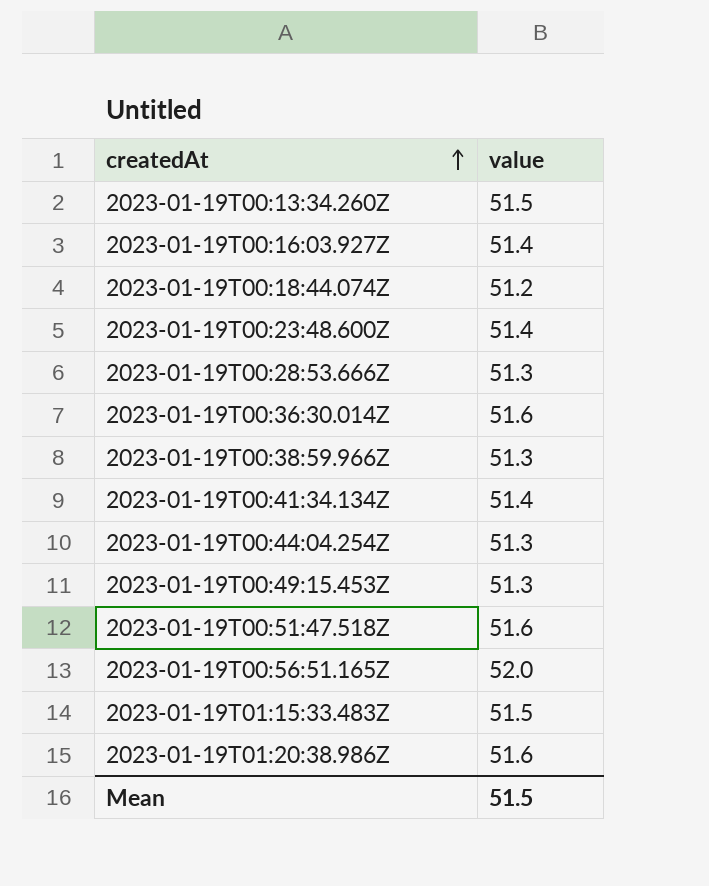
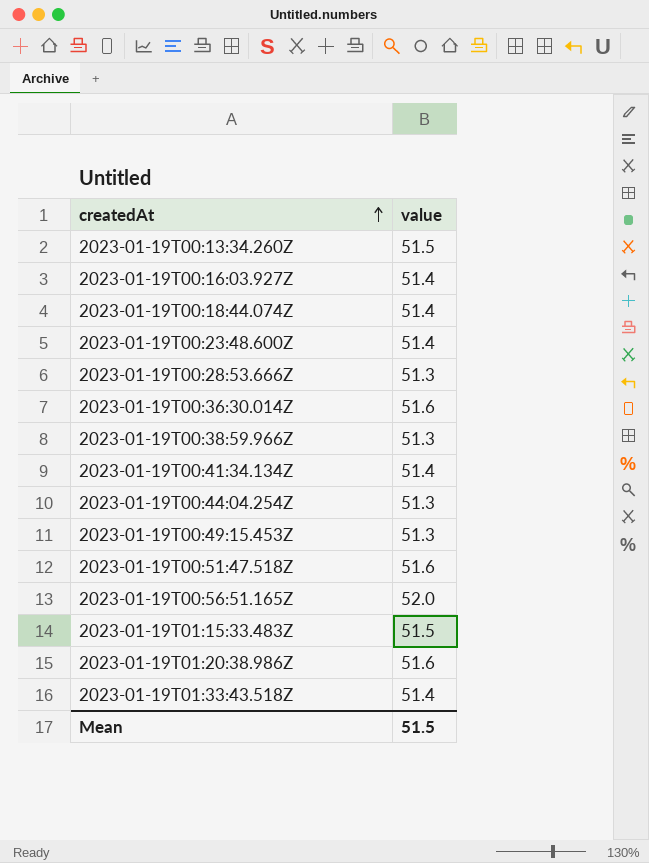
2023-01-19T00:18:44.074Z | value: 51.2 -> 51.4
row 2023-01-19T01:33:43.518Z: none -> 51.4

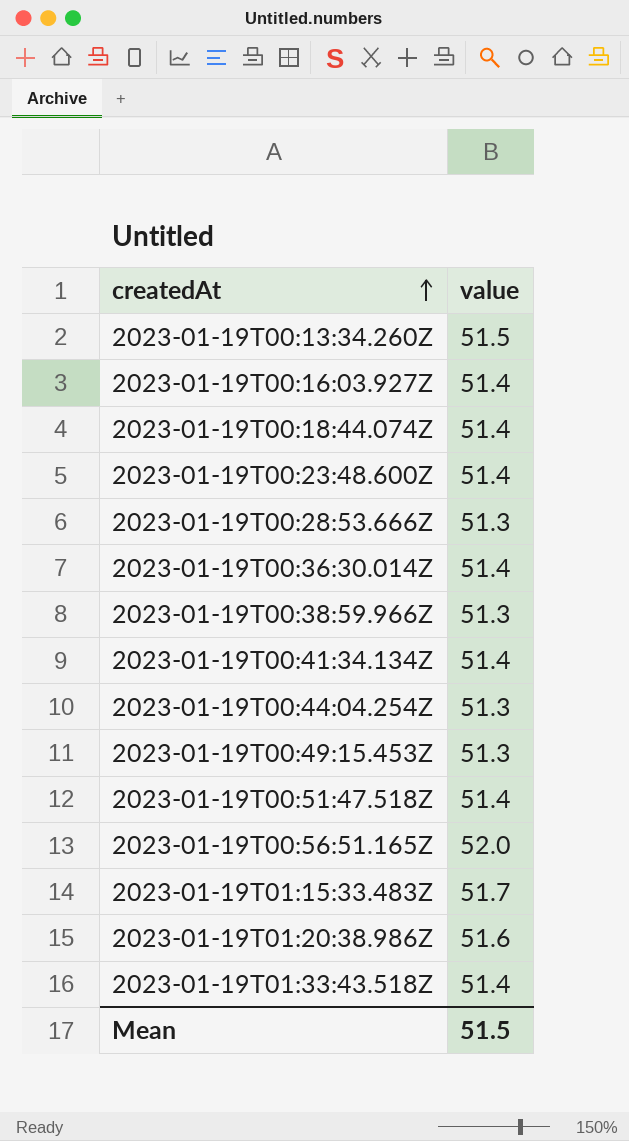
2023-01-19T00:36:30.014Z | value: 51.6 -> 51.4
2023-01-19T00:51:47.518Z | value: 51.6 -> 51.4
2023-01-19T01:15:33.483Z | value: 51.5 -> 51.7

